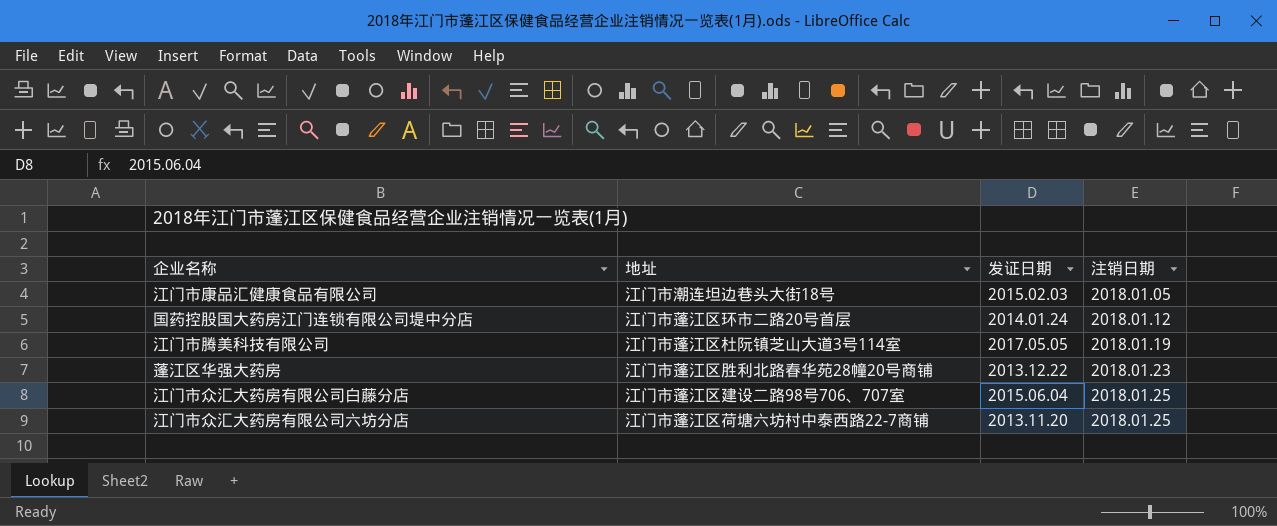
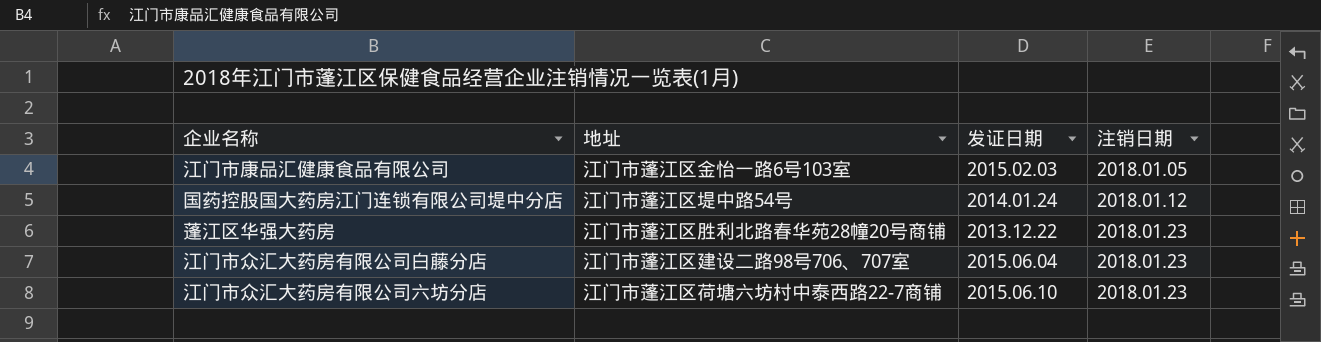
row 江门市腾美科技有限公司: 江门市蓬江区杜阮镇芝山大道3号114室 | 2017.05.05 | 2018.01.19 -> none
江门市康品汇健康食品有限公司 | 地址: 江门市潮连坦边巷头大街18号 -> 江门市蓬江区金怡一路6号103室
国药控股国大药房江门连锁有限公司堤中分店 | 地址: 江门市蓬江区环市二路20号首层 -> 江门市蓬江区堤中路54号
江门市众汇大药房有限公司白藤分店 | 注销日期: 2018.01.25 -> 2018.01.23
江门市众汇大药房有限公司六坊分店 | 发证日期: 2013.11.20 -> 2015.06.10
江门市众汇大药房有限公司六坊分店 | 注销日期: 2018.01.25 -> 2018.01.23

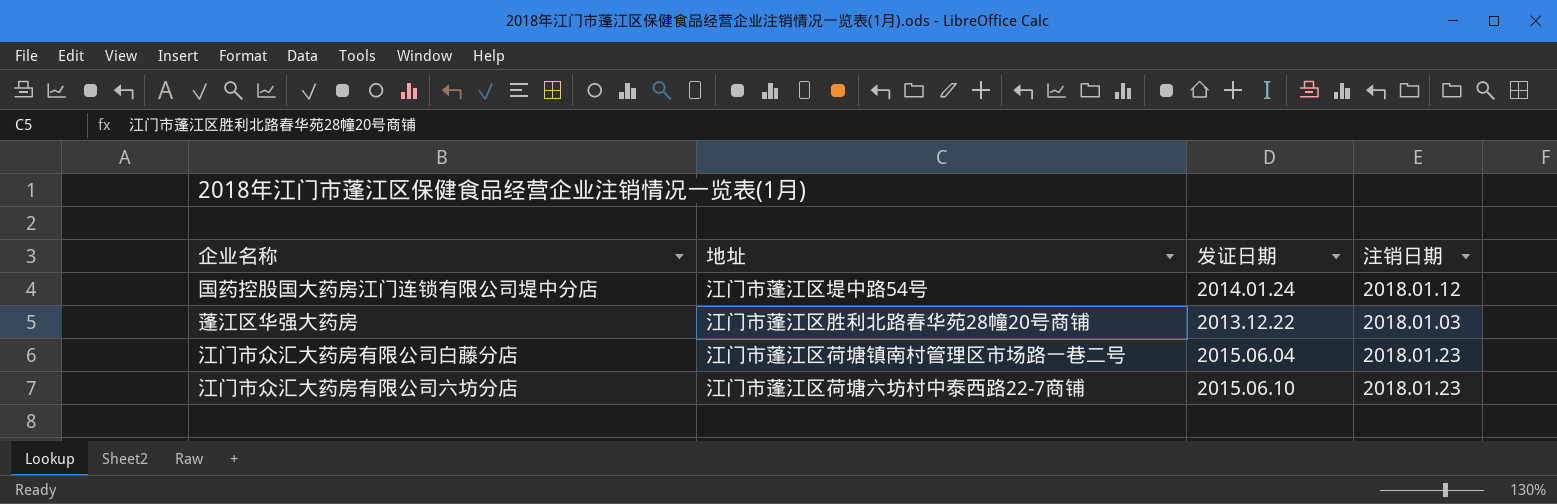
row 江门市康品汇健康食品有限公司: 江门市蓬江区金怡一路6号103室 | 2015.02.03 | 2018.01.05 -> none
蓬江区华强大药房 | 注销日期: 2018.01.23 -> 2018.01.03
江门市众汇大药房有限公司白藤分店 | 地址: 江门市蓬江区建设二路98号706、707室 -> 江门市蓬江区荷塘镇南村管理区市场路一巷二号

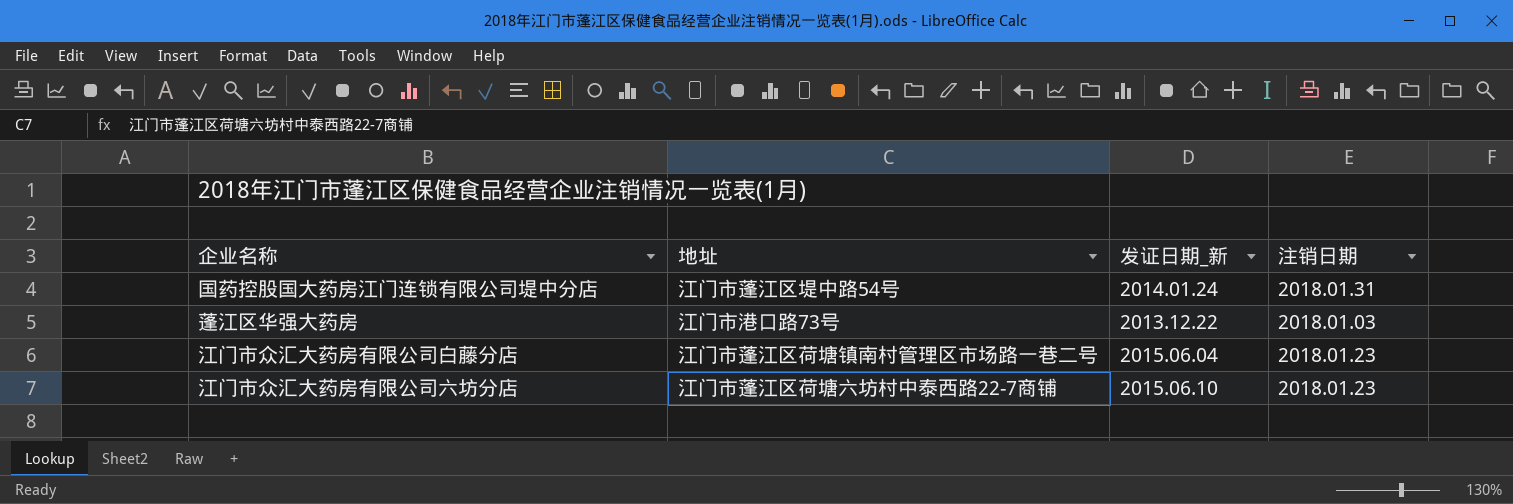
column name: 发证日期 -> 发证日期_新
国药控股国大药房江门连锁有限公司堤中分店 | 注销日期: 2018.01.12 -> 2018.01.31
蓬江区华强大药房 | 地址: 江门市蓬江区胜利北路春华苑28幢20号商铺 -> 江门市港口路73号

